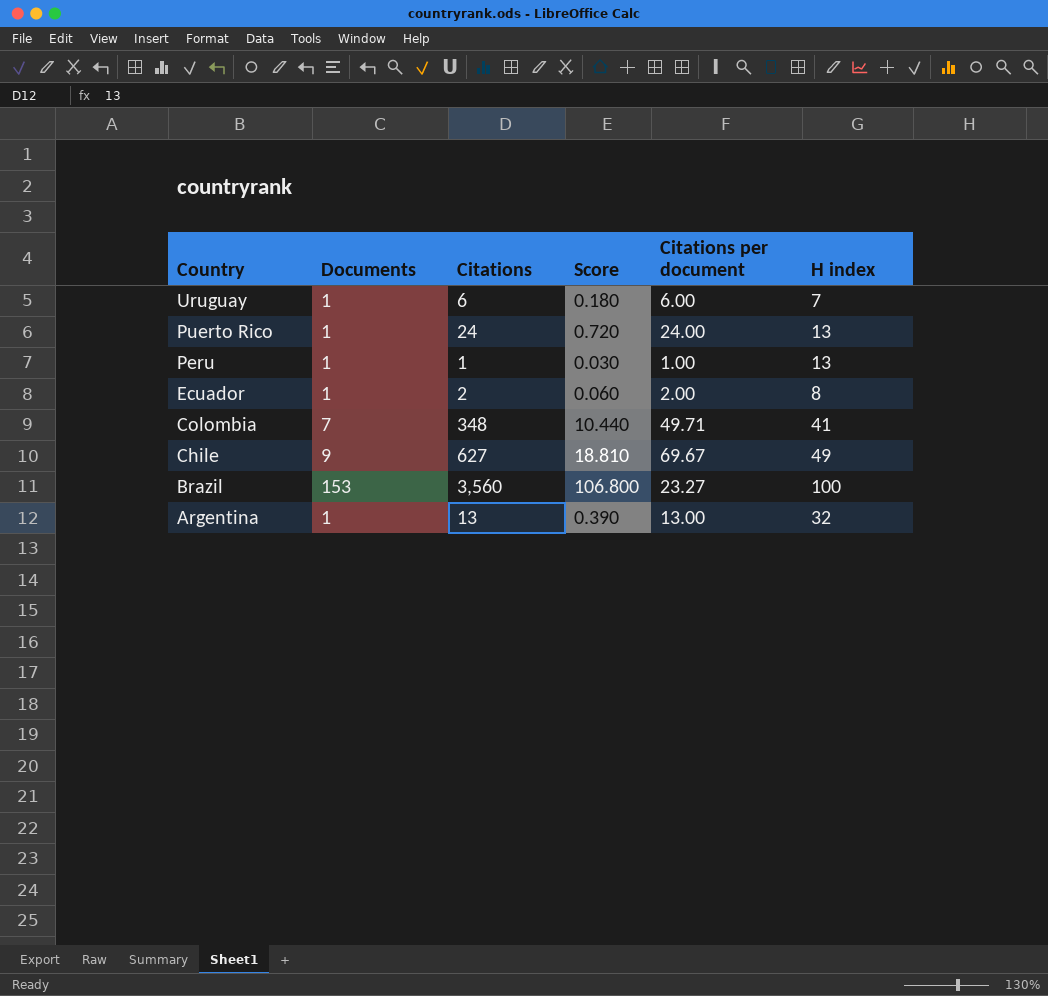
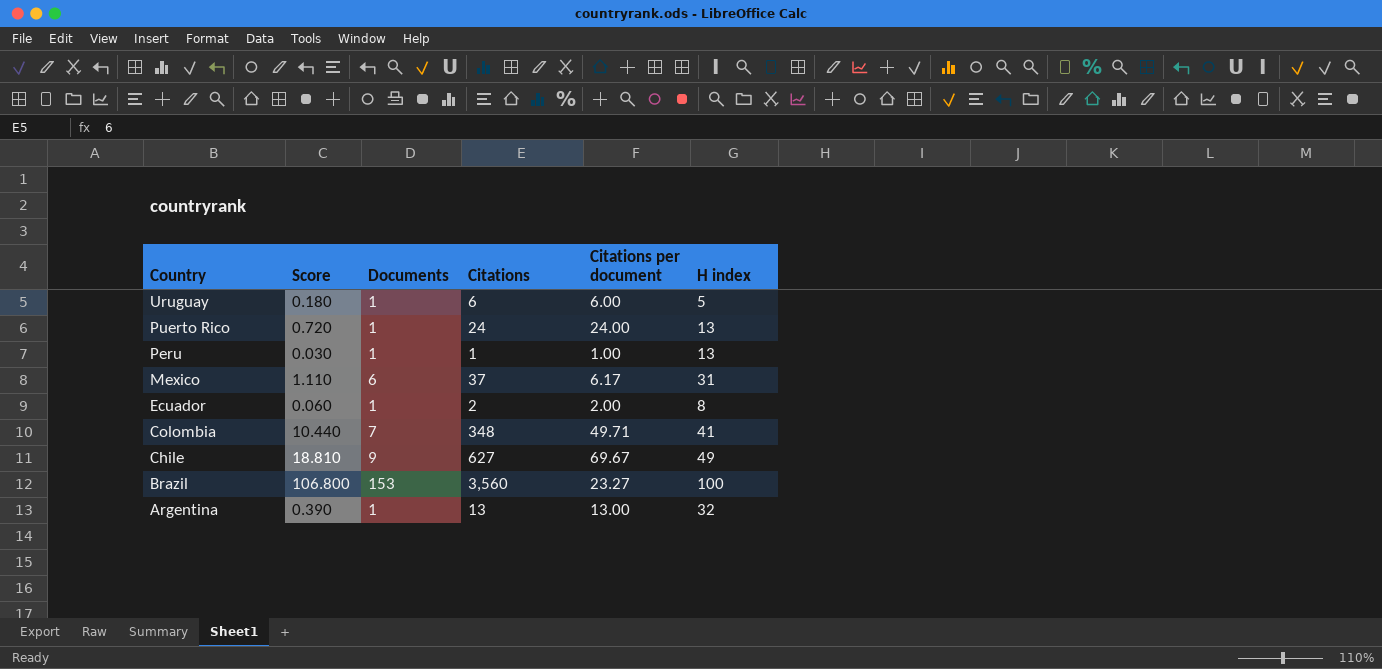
column Score | position: 4 -> 2
Uruguay | H index: 7 -> 5
row Mexico: none -> 1.110 | 6 | 37 | 6.17 | 31

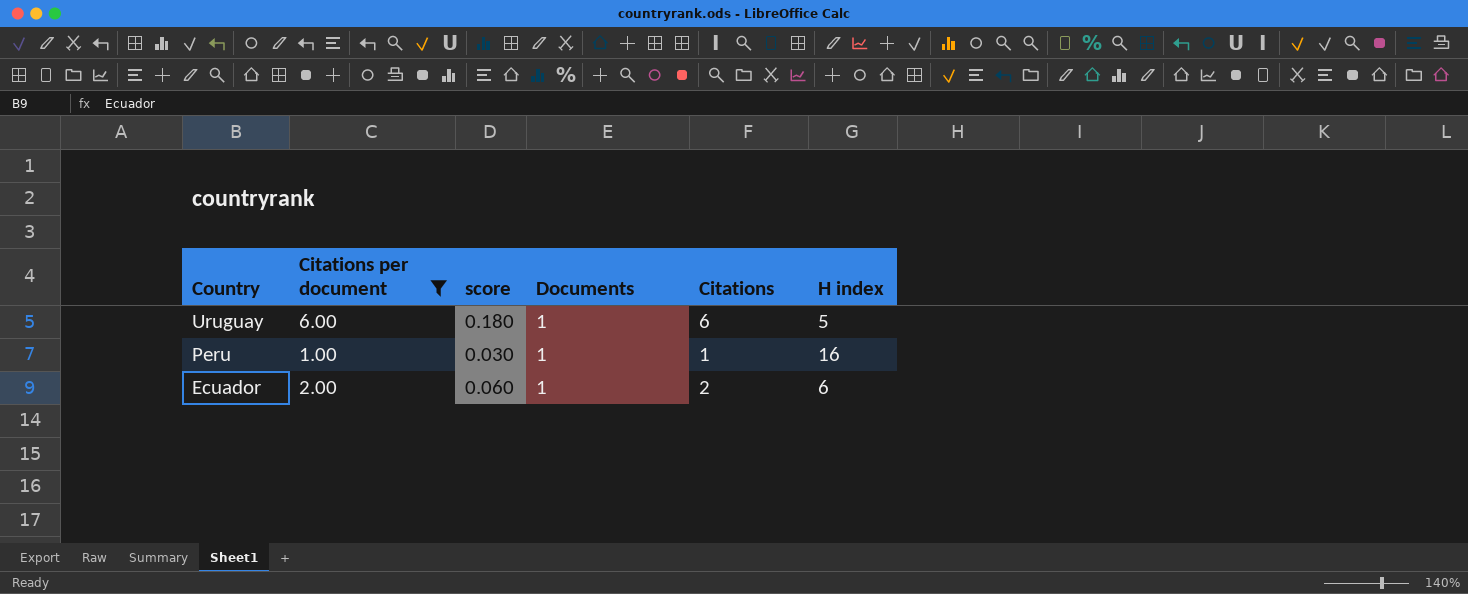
filter: none -> Citations per document <= 6.00
column Citations per document | position: 5 -> 2
column name: Score -> score
Peru | H index: 13 -> 16
Ecuador | H index: 8 -> 6

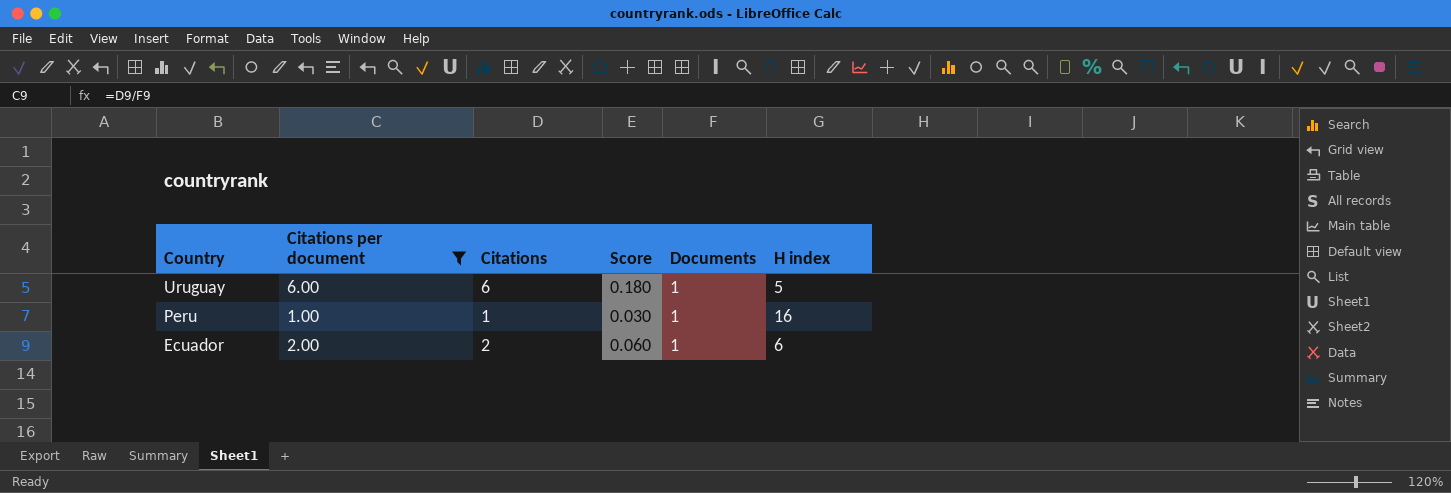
column Citations | position: 5 -> 3
column name: score -> Score

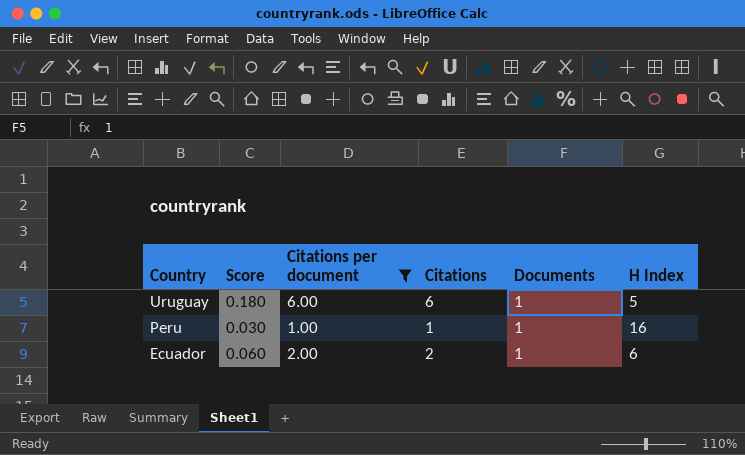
column Score | position: 4 -> 2
column name: H index -> H Index

